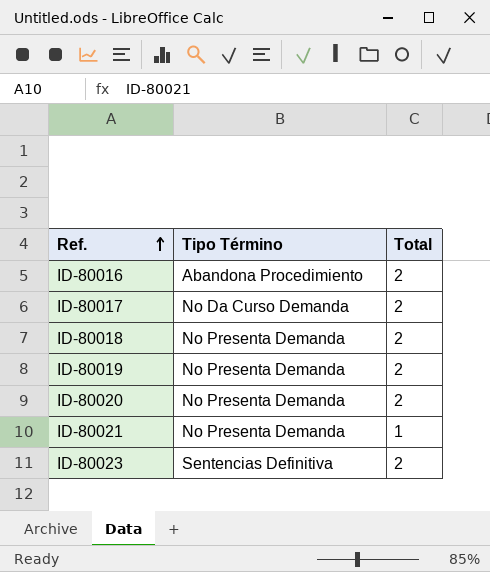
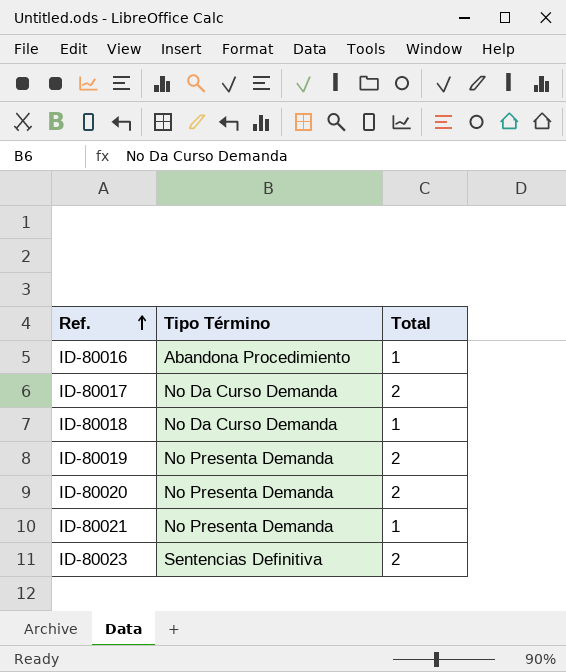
ID-80016 | Total: 2 -> 1
ID-80018 | Tipo Término: No Presenta Demanda -> No Da Curso Demanda
ID-80018 | Total: 2 -> 1

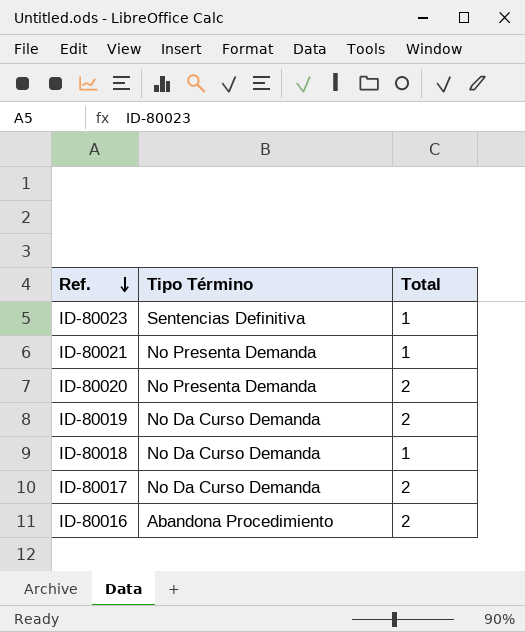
row order: Ref. ascending -> Ref. descending
ID-80023 | Total: 2 -> 1
ID-80019 | Tipo Término: No Presenta Demanda -> No Da Curso Demanda
ID-80016 | Total: 1 -> 2

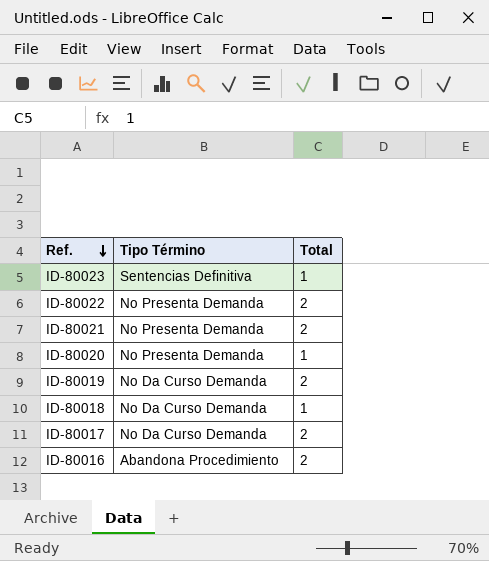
row ID-80022: none -> No Presenta Demanda | 2
ID-80021 | Total: 1 -> 2
ID-80020 | Total: 2 -> 1

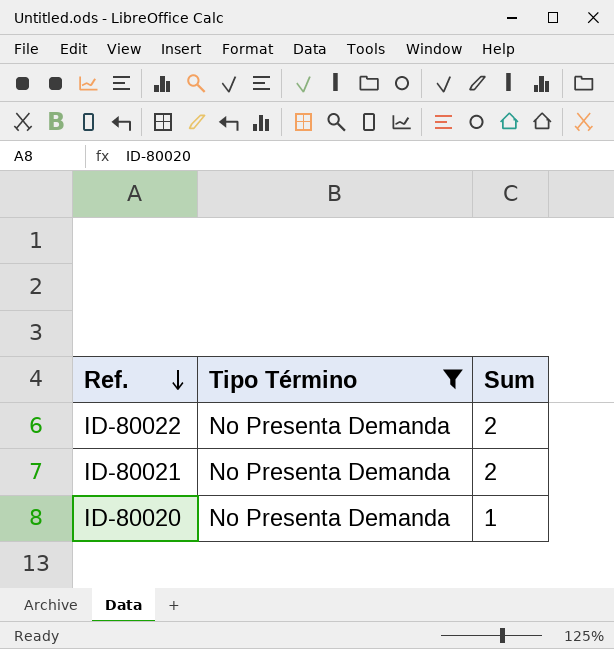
filter: none -> Tipo Término = No Presenta Demanda
column name: Total -> Sum

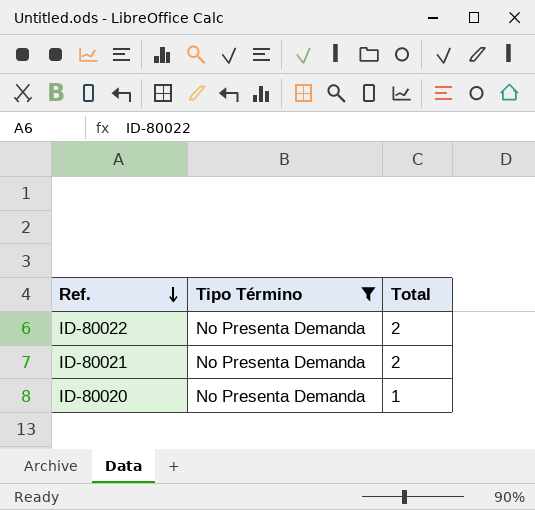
column name: Sum -> Total

